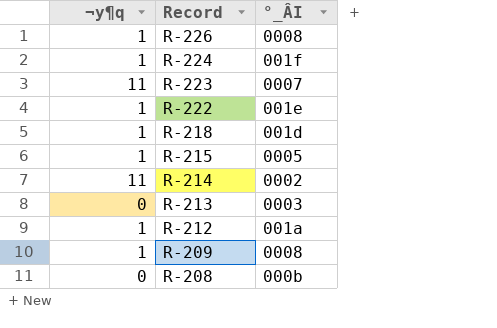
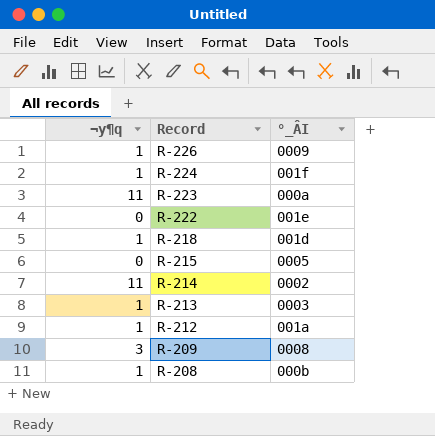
R-226 | °_ÂI: 0008 -> 0009
R-223 | °_ÂI: 0007 -> 000a
R-222 | ¬y¶q: 1 -> 0
R-215 | ¬y¶q: 1 -> 0
R-213 | ¬y¶q: 0 -> 1
R-209 | ¬y¶q: 1 -> 3
R-208 | ¬y¶q: 0 -> 1

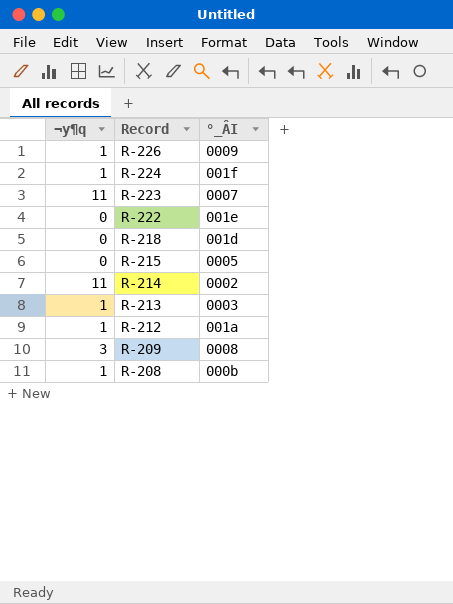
R-223 | °_ÂI: 000a -> 0007
R-218 | ¬y¶q: 1 -> 0

